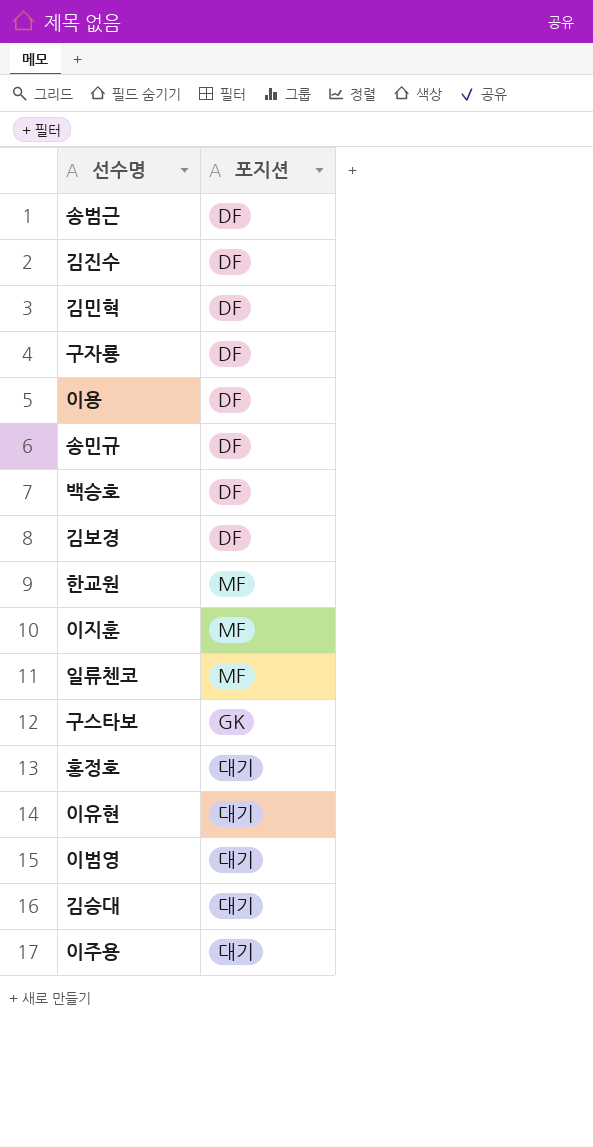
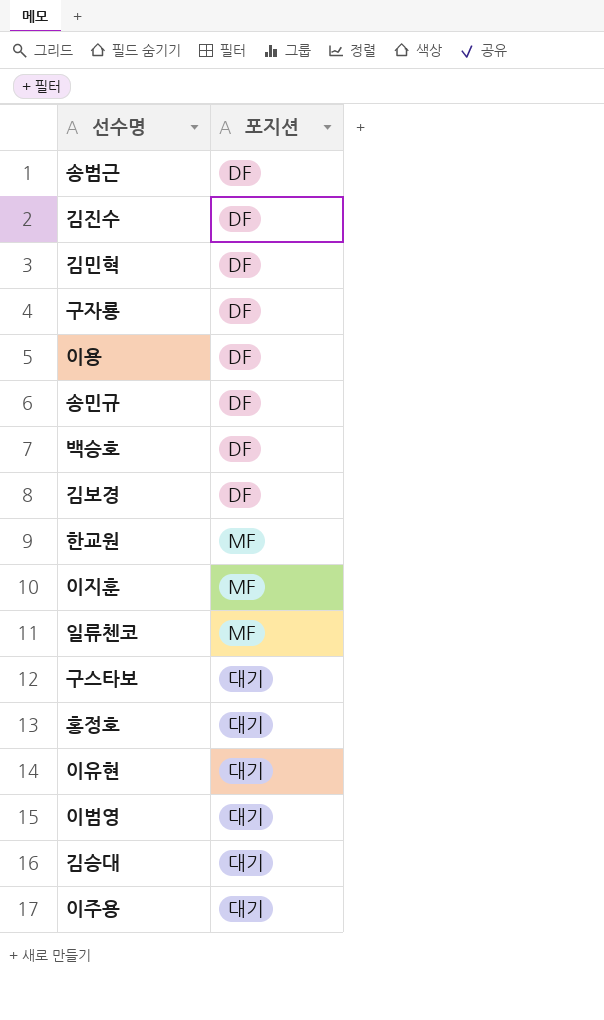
구스타보 | 포지션: GK -> 대기

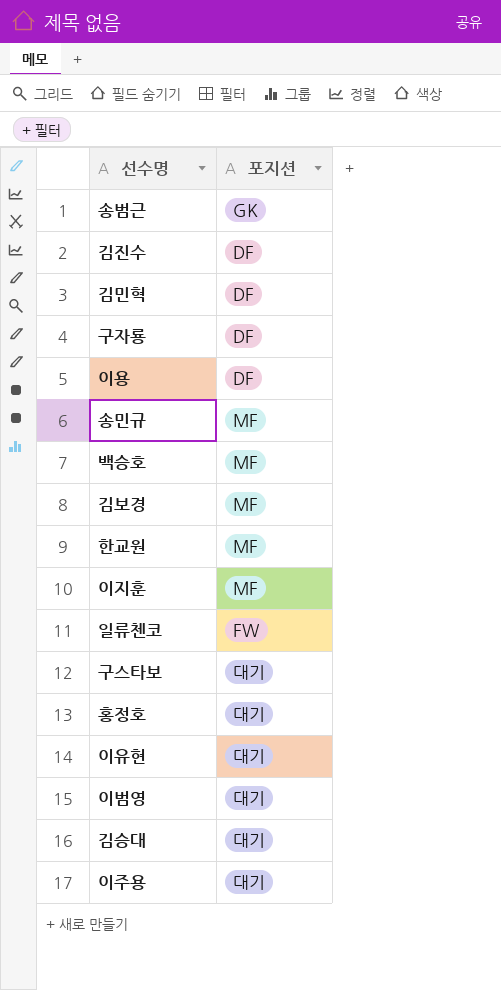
송범근 | 포지션: DF -> GK
송민규 | 포지션: DF -> MF
백승호 | 포지션: DF -> MF
김보경 | 포지션: DF -> MF
일류첸코 | 포지션: MF -> FW

